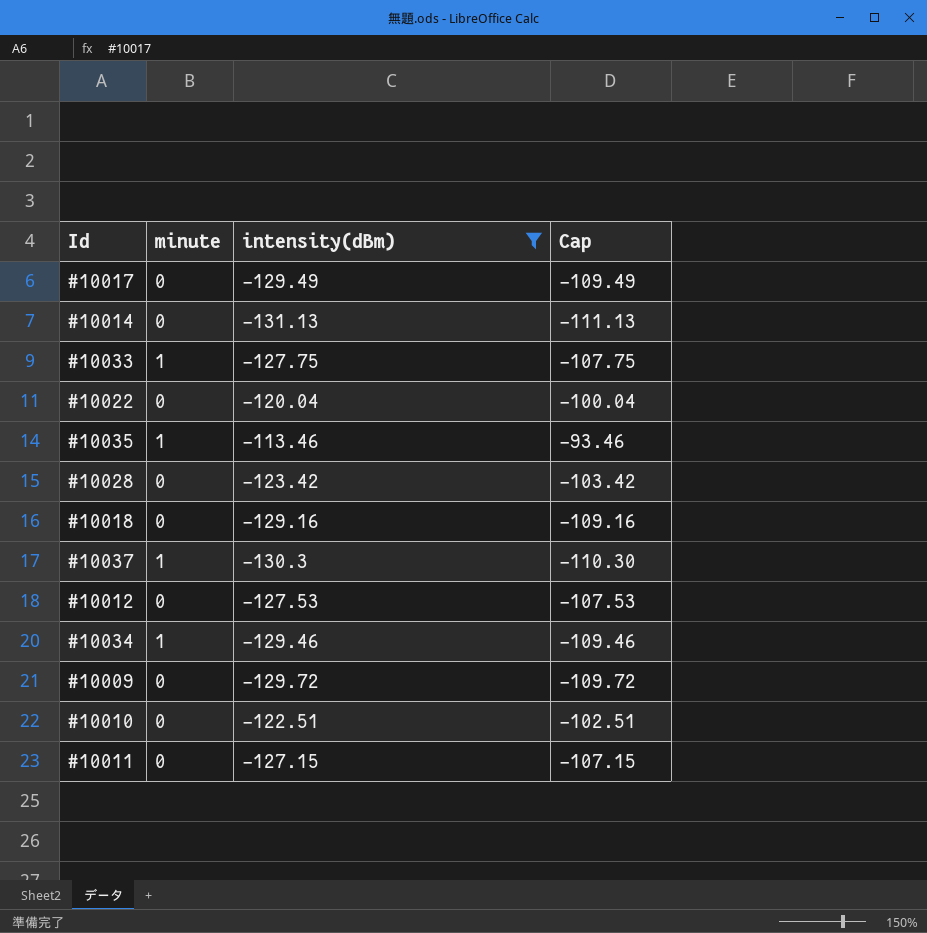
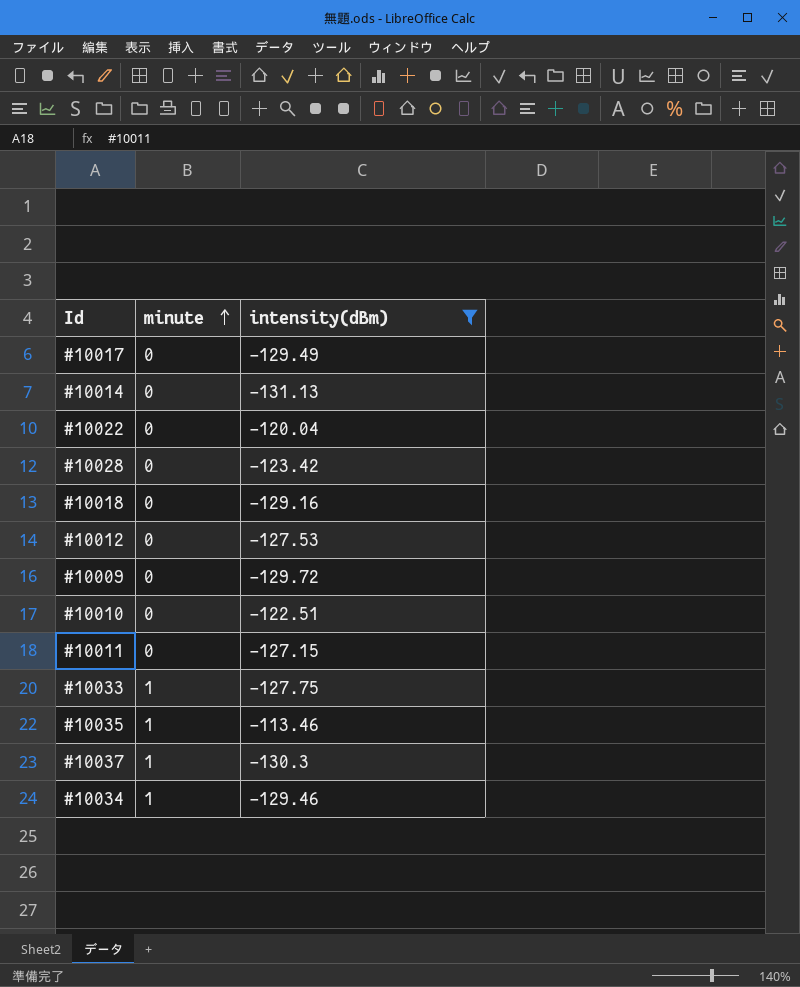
row order: none -> minute ascending
column Cap | formula: [intensity(dBm)] + 20 -> none

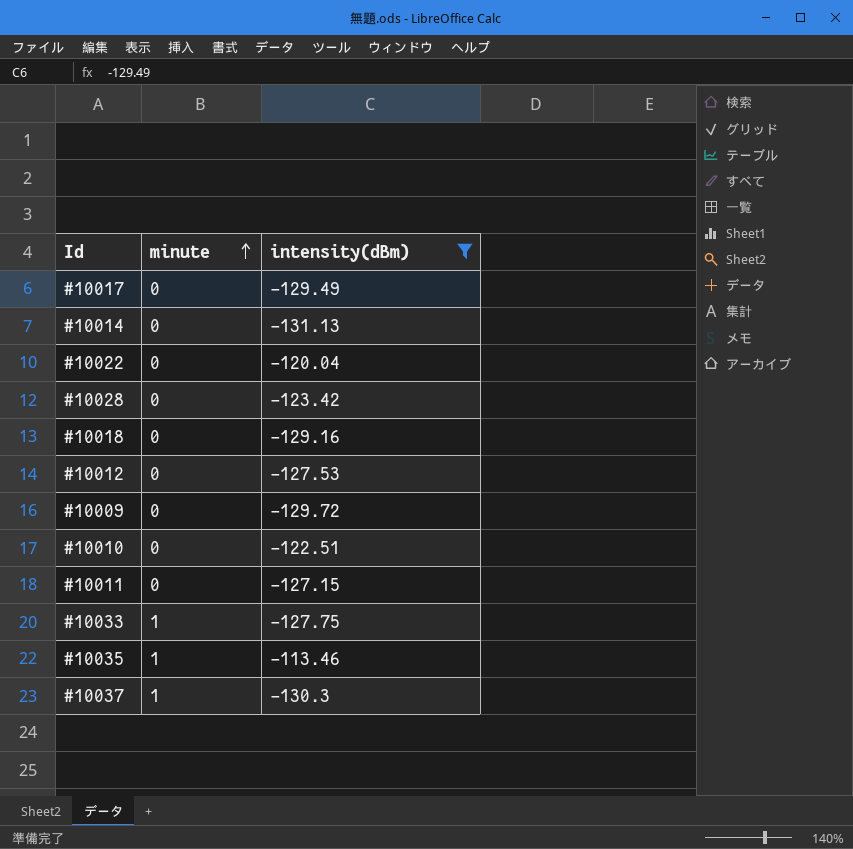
row #10034: 1 | -129.46 -> none

